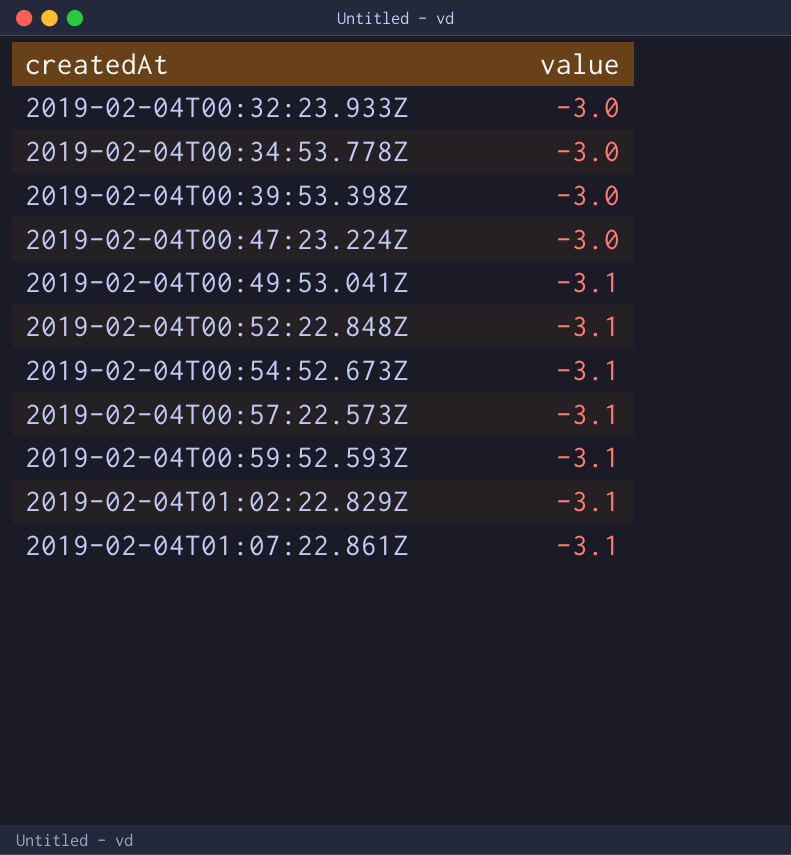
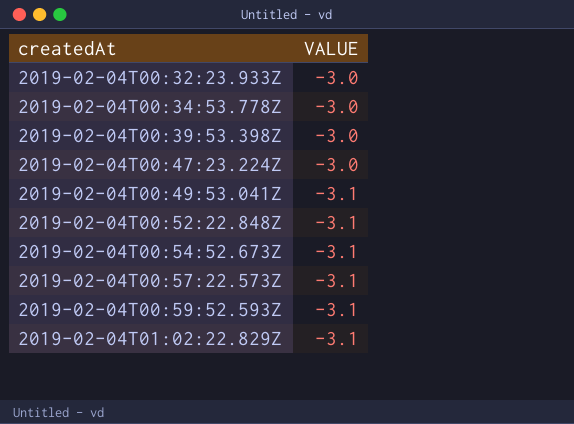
column name: value -> VALUE
row 2019-02-04T01:07:22.861Z: -3.1 -> none

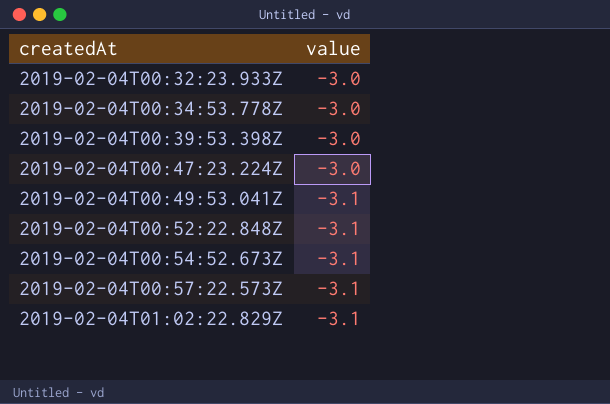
column name: VALUE -> value
row 2019-02-04T00:59:52.593Z: -3.1 -> none

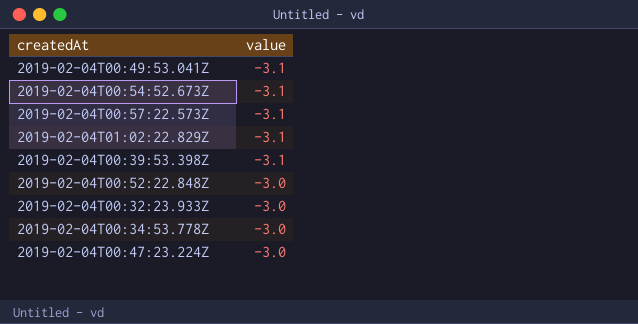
row order: createdAt ascending -> value ascending
2019-02-04T00:39:53.398Z | value: -3.0 -> -3.1
2019-02-04T00:52:22.848Z | value: -3.1 -> -3.0

